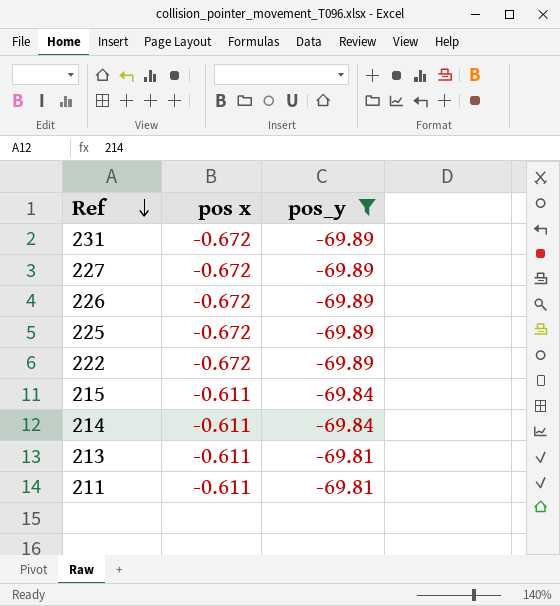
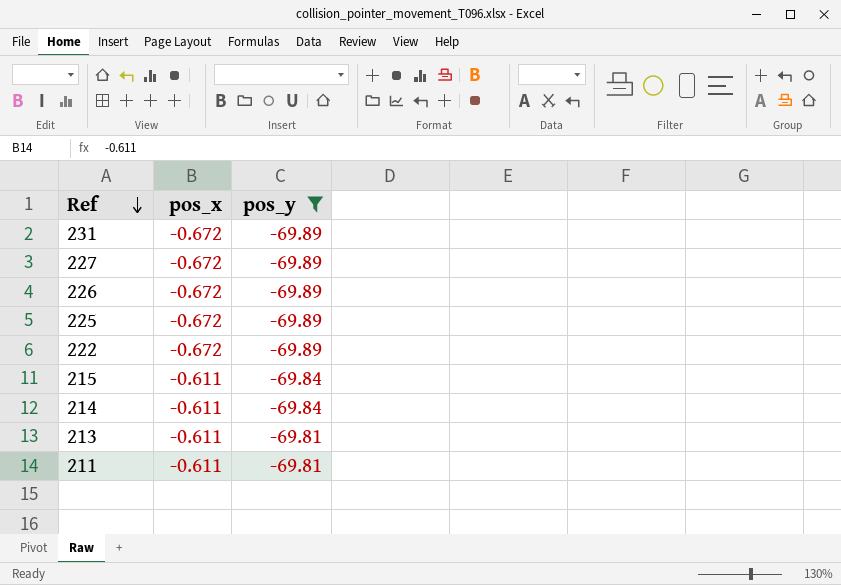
column name: pos x -> pos_x

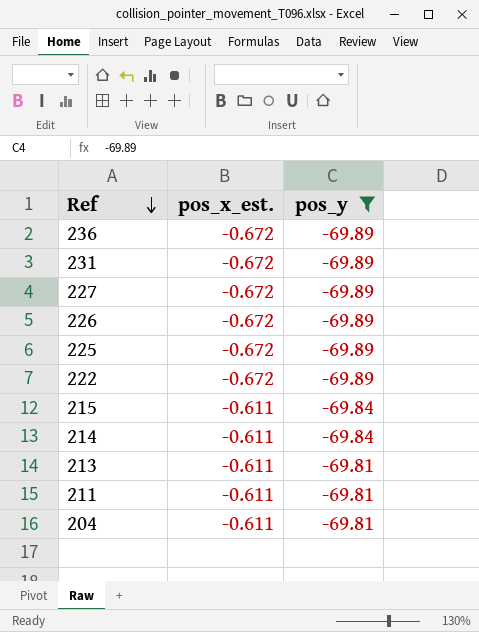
column name: pos_x -> pos_x_est.
row 236: none -> -0.672 | -69.89
row 204: none -> -0.611 | -69.81

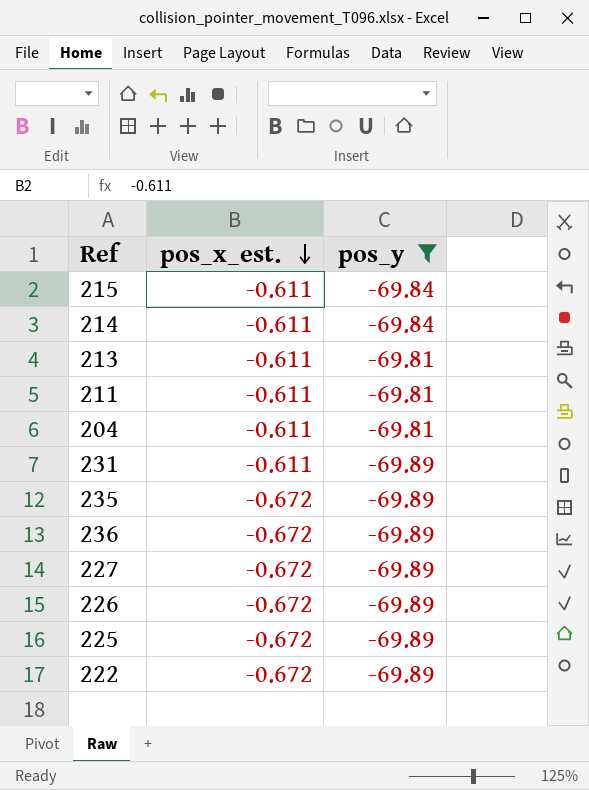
row order: Ref descending -> pos_x_est. descending
231 | pos_x_est.: -0.672 -> -0.611
row 235: none -> -0.672 | -69.89

